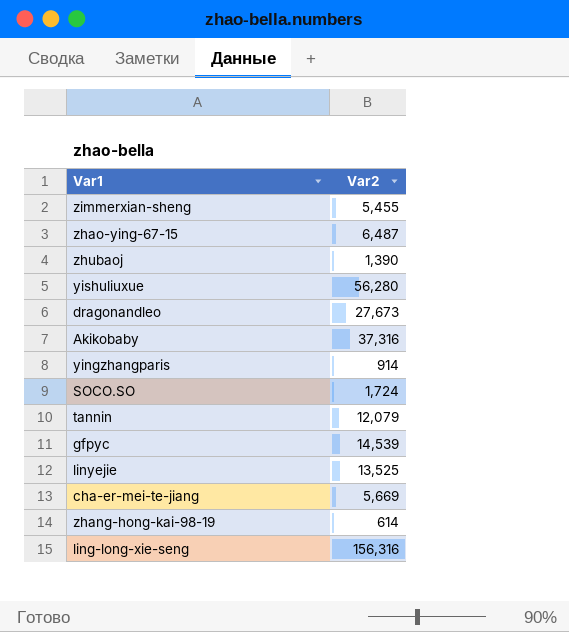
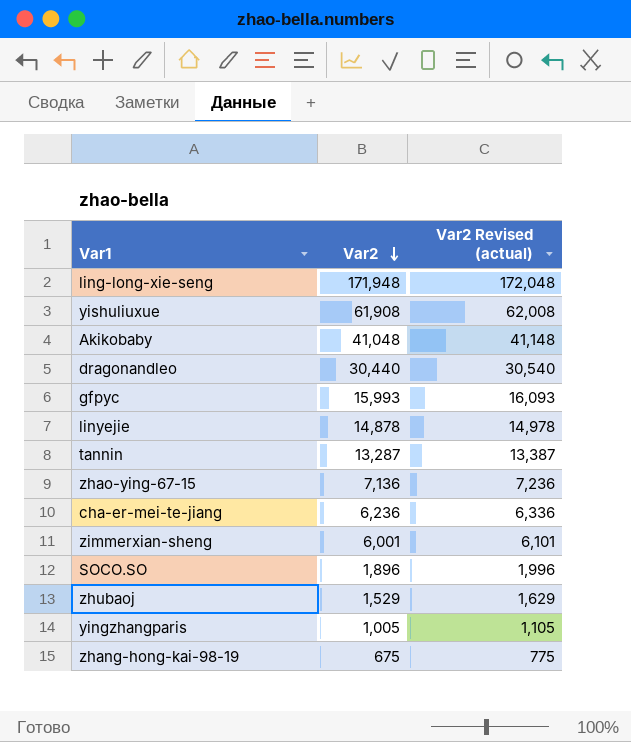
row order: none -> Var2 descending
column Var2 Revised (actual) | formula: none -> [Var2] + 100
ling-long-xie-seng | Var2: 156,316 -> 171,948
yishuliuxue | Var2: 56,280 -> 61,908
Akikobaby | Var2: 37,316 -> 41,048
dragonandleo | Var2: 27,673 -> 30,440
gfpyc | Var2: 14,539 -> 15,993
linyejie | Var2: 13,525 -> 14,878
tannin | Var2: 12,079 -> 13,287
zhao-ying-67-15 | Var2: 6,487 -> 7,136
cha-er-mei-te-jiang | Var2: 5,669 -> 6,236
zimmerxian-sheng | Var2: 5,455 -> 6,001
SOCO.SO | Var2: 1,724 -> 1,896
zhubaoj | Var2: 1,390 -> 1,529
yingzhangparis | Var2: 914 -> 1,005
zhang-hong-kai-98-19 | Var2: 614 -> 675

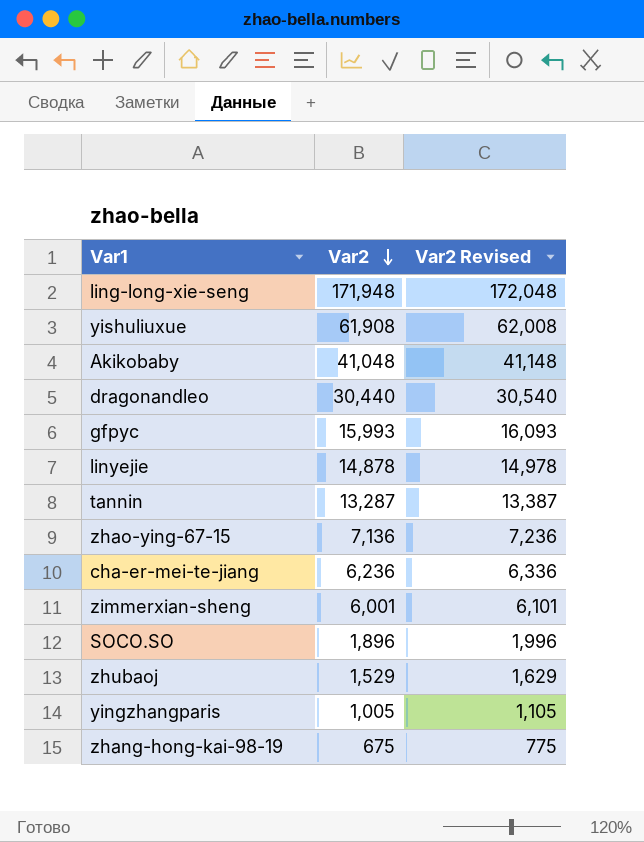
column name: Var2 Revised (actual) -> Var2 Revised

